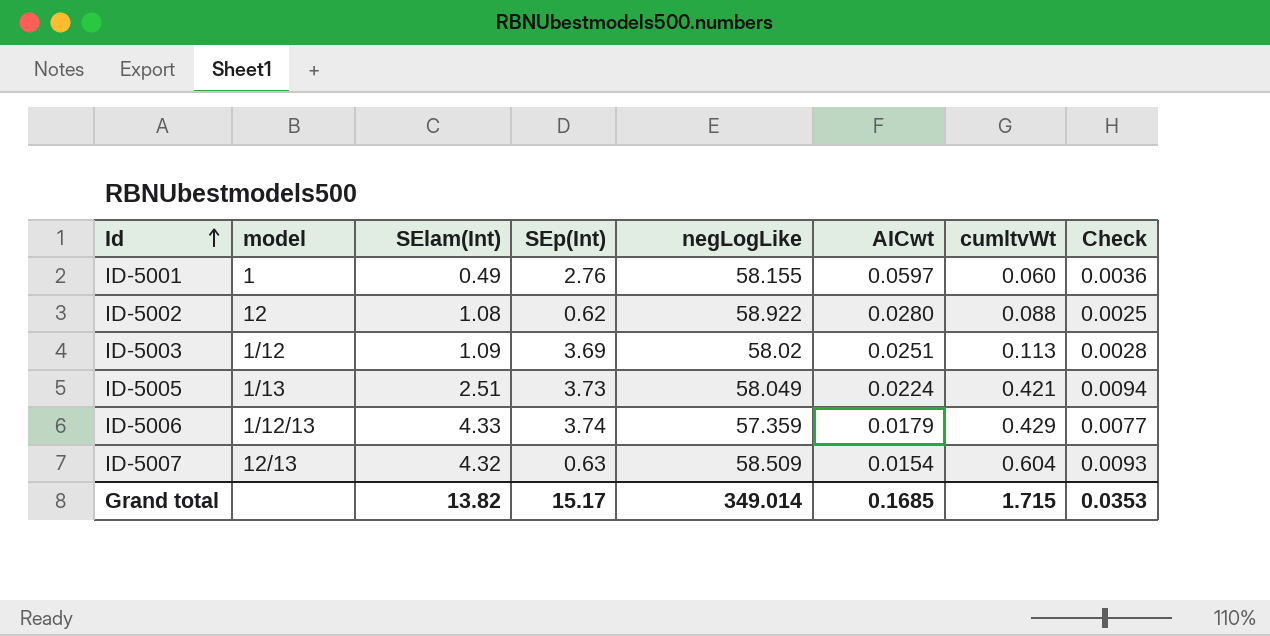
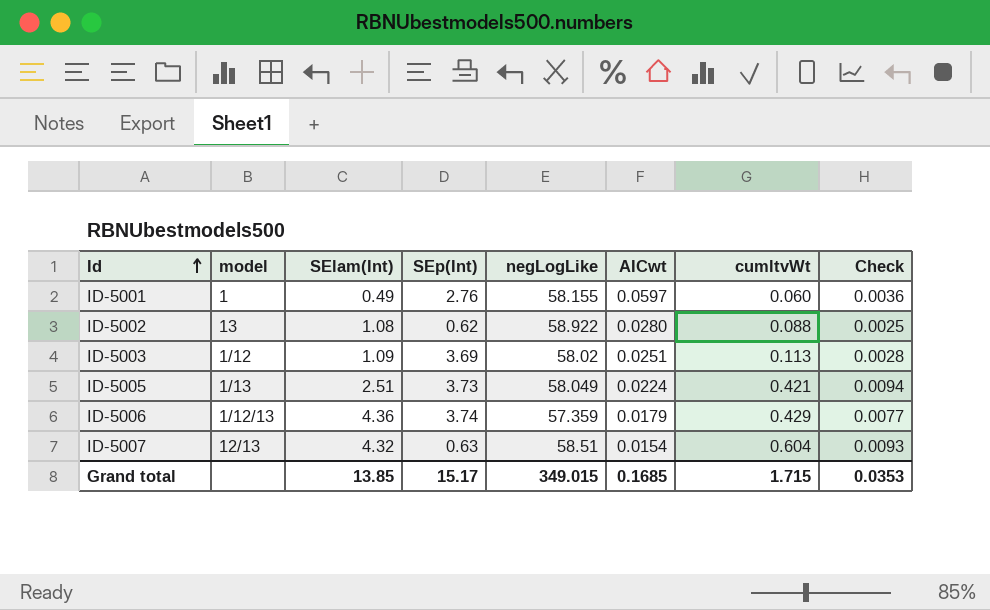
ID-5002 | model: 12 -> 13
ID-5006 | SElam(Int): 4.33 -> 4.36
ID-5007 | negLogLike: 58.509 -> 58.51
Grand total | SElam(Int): 13.82 -> 13.85
Grand total | negLogLike: 349.014 -> 349.015

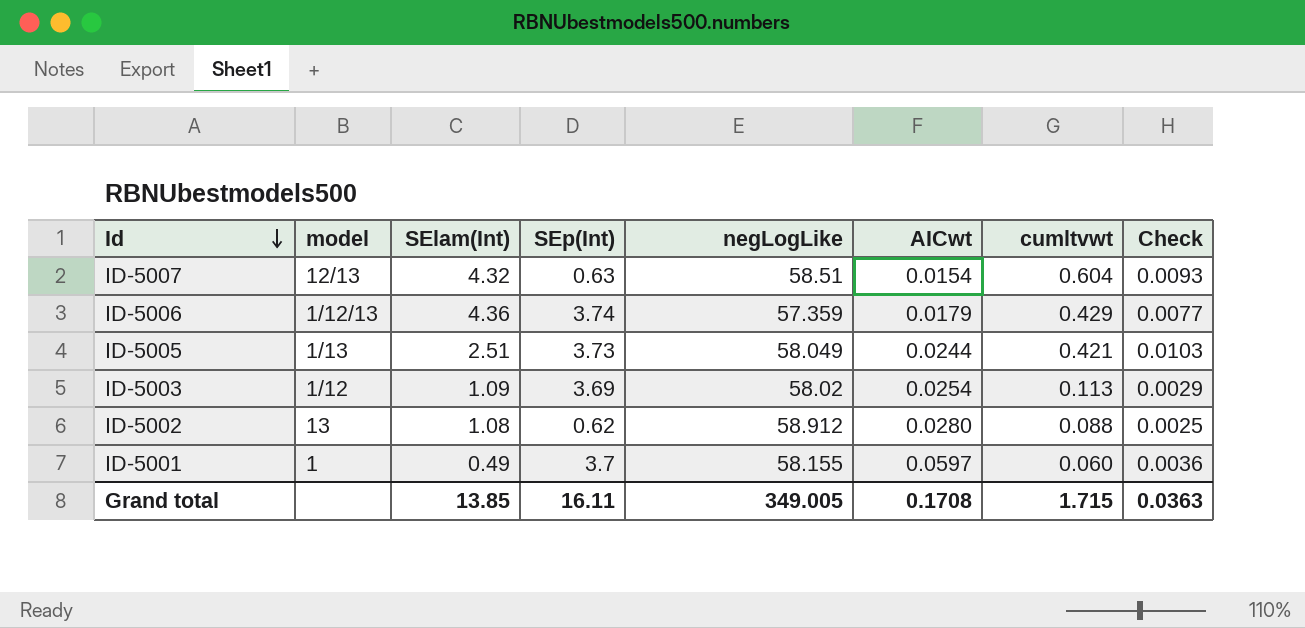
row order: Id ascending -> Id descending
column name: cumltvWt -> cumltvwt
ID-5005 | AICwt: 0.0224 -> 0.0244
ID-5005 | Check: 0.0094 -> 0.0103
ID-5003 | AICwt: 0.0251 -> 0.0254
ID-5003 | Check: 0.0028 -> 0.0029
ID-5002 | negLogLike: 58.922 -> 58.912
ID-5001 | SEp(Int): 2.76 -> 3.7
Grand total | SEp(Int): 15.17 -> 16.11
Grand total | negLogLike: 349.015 -> 349.005
Grand total | AICwt: 0.1685 -> 0.1708
Grand total | Check: 0.0353 -> 0.0363

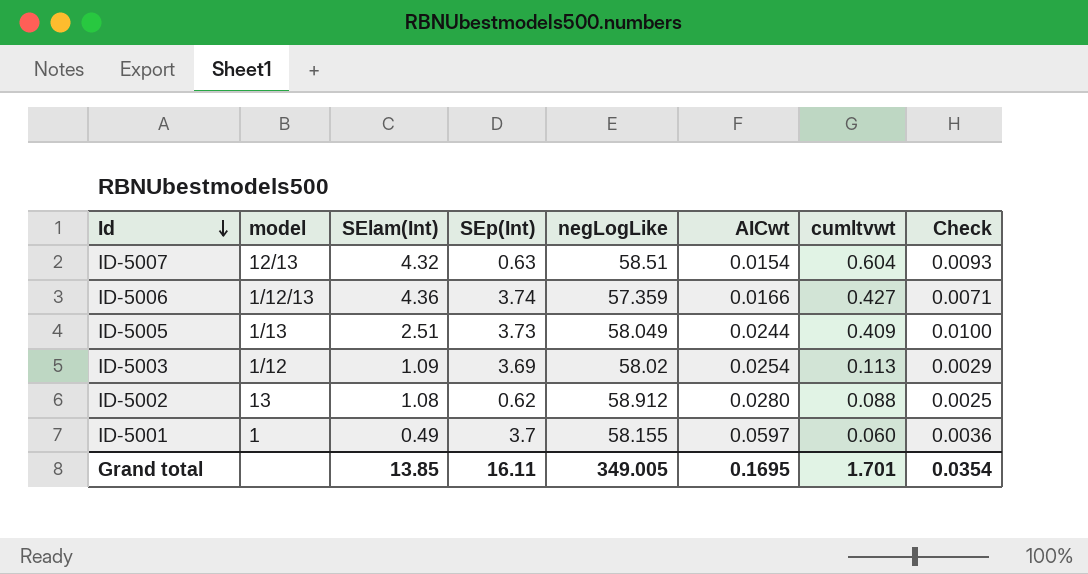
ID-5006 | AICwt: 0.0179 -> 0.0166
ID-5006 | cumltvwt: 0.429 -> 0.427
ID-5006 | Check: 0.0077 -> 0.0071
ID-5005 | cumltvwt: 0.421 -> 0.409
ID-5005 | Check: 0.0103 -> 0.0100
Grand total | AICwt: 0.1708 -> 0.1695
Grand total | cumltvwt: 1.715 -> 1.701
Grand total | Check: 0.0363 -> 0.0354

